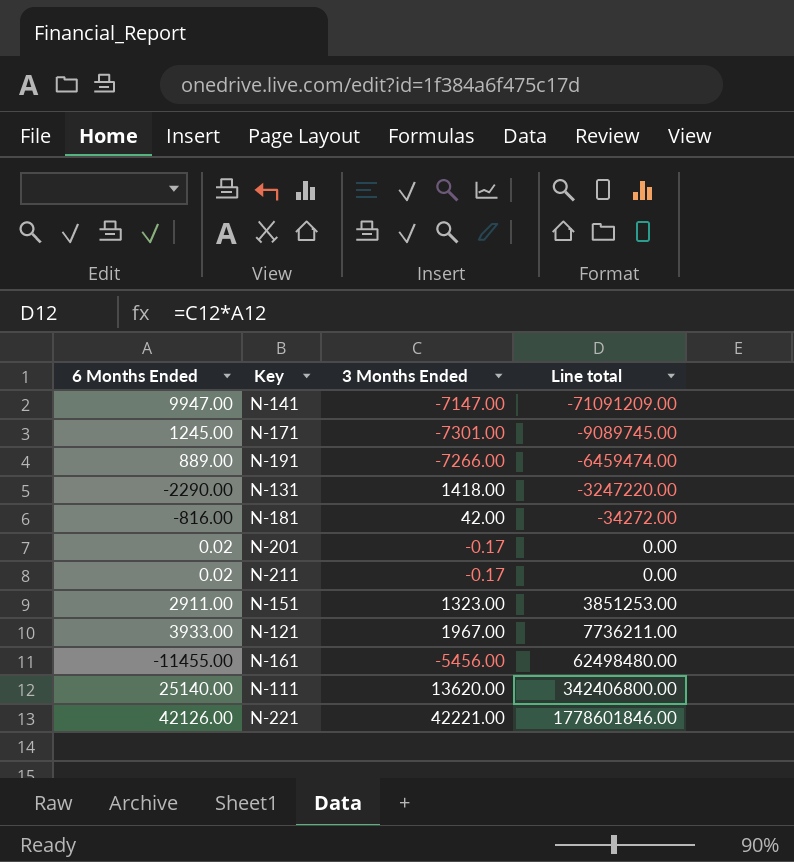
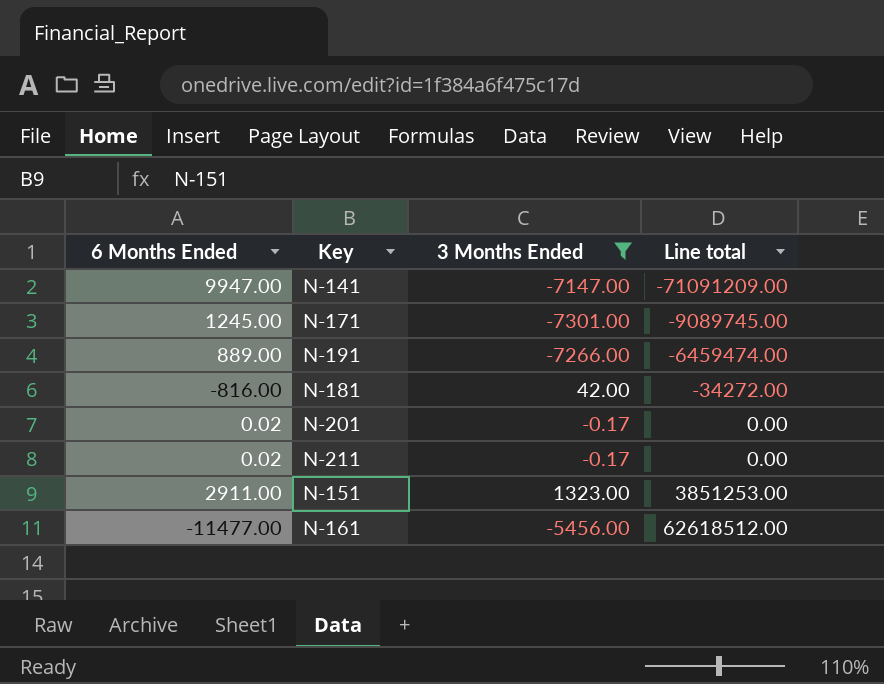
filter: none -> 3 Months Ended <= 1323.00
N-161 | 6 Months Ended: -11455.00 -> -11477.00
N-161 | Line total: 62498480.00 -> 62618512.00

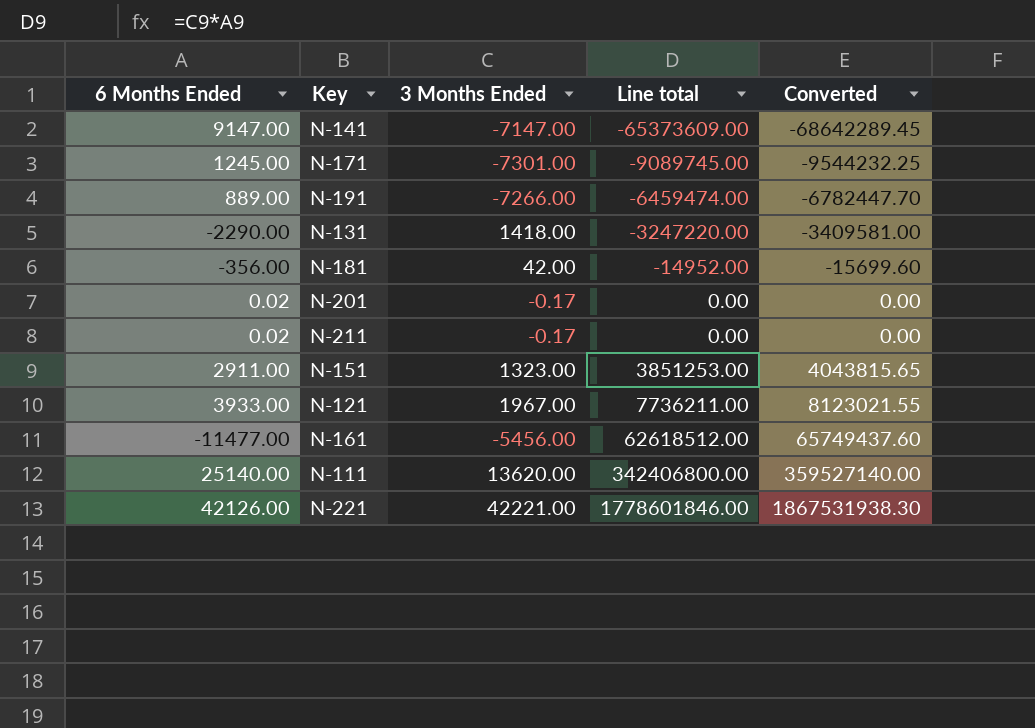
filter: 3 Months Ended <= 1323.00 -> none
column Converted | formula: none -> [Line total] * 1.05
N-141 | 6 Months Ended: 9947.00 -> 9147.00
N-141 | Line total: -71091209.00 -> -65373609.00
N-181 | 6 Months Ended: -816.00 -> -356.00
N-181 | Line total: -34272.00 -> -14952.00

